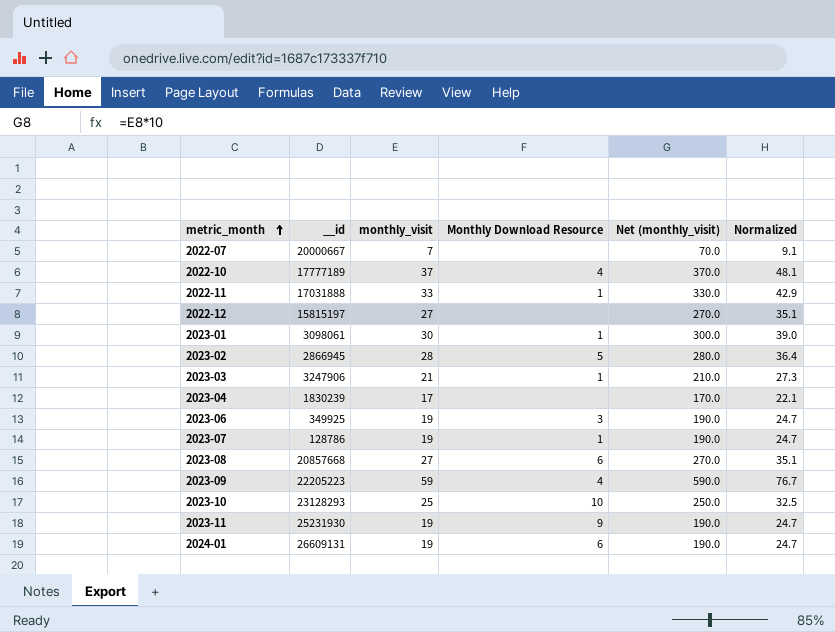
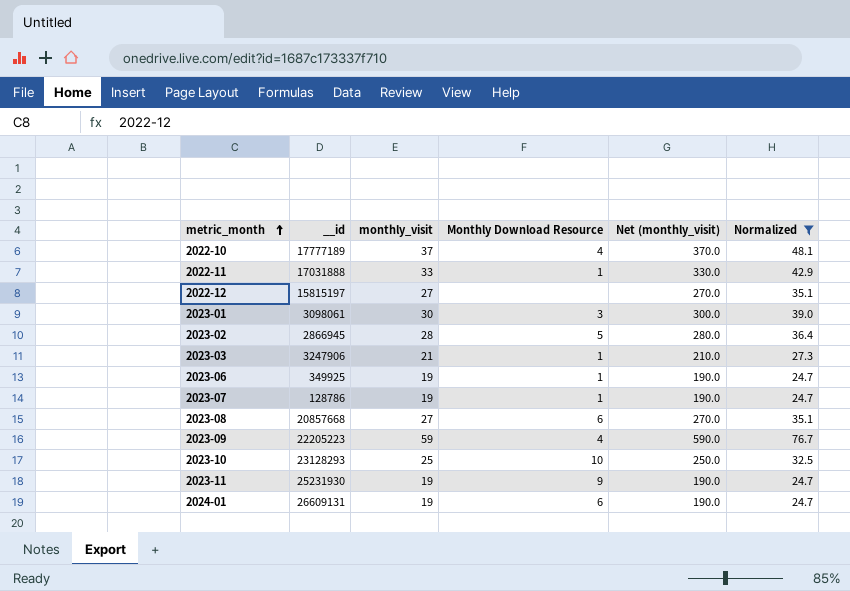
filter: none -> Normalized >= 24.7
2023-01 | Monthly Download Resource: 1 -> 3
2023-06 | Monthly Download Resource: 3 -> 1

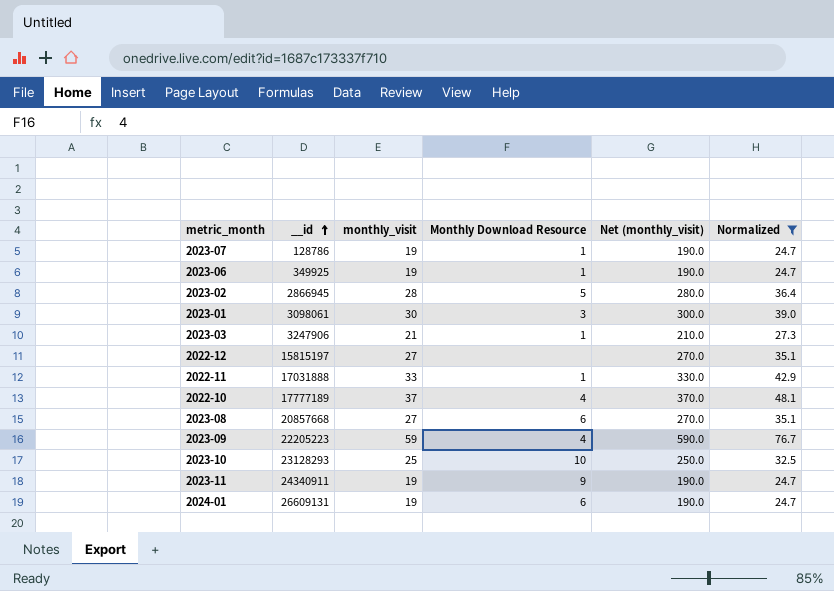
row order: metric_month ascending -> __id ascending
2023-11 | __id: 25231930 -> 24340911

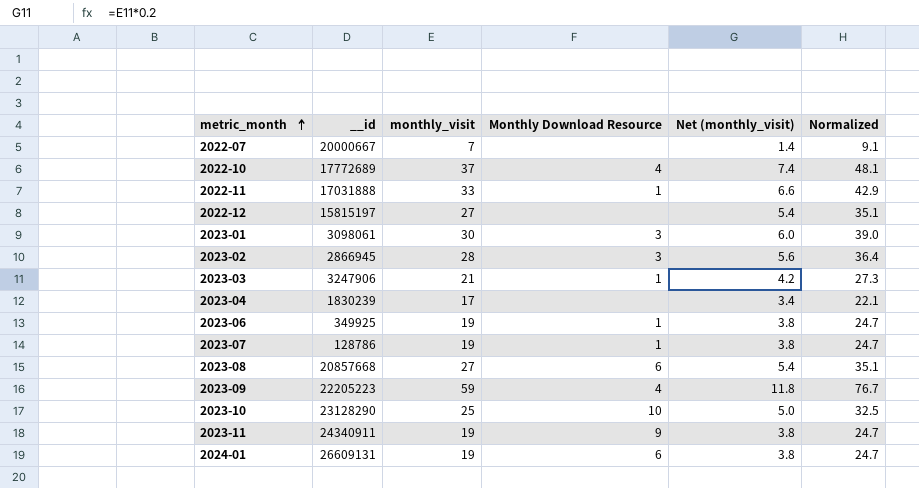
filter: Normalized >= 24.7 -> none
row order: __id ascending -> metric_month ascending
column Net (monthly_visit) | formula: [monthly_visit] * 10 -> [monthly_visit] * 0.2
2022-10 | __id: 17777189 -> 17772689
2023-02 | Monthly Download Resource: 5 -> 3
2023-10 | __id: 23128293 -> 23128290

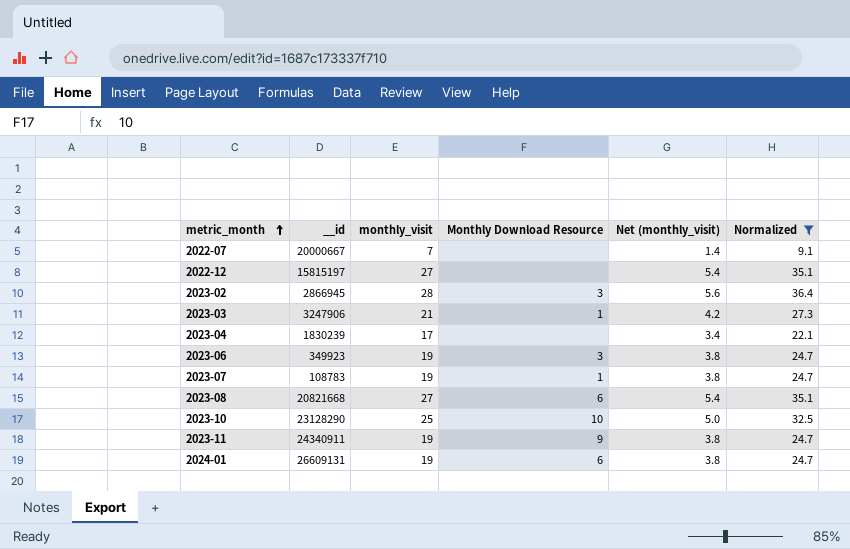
filter: none -> Normalized <= 36.4
2023-06 | __id: 349925 -> 349923
2023-06 | Monthly Download Resource: 1 -> 3
2023-07 | __id: 128786 -> 108783
2023-08 | __id: 20857668 -> 20821668

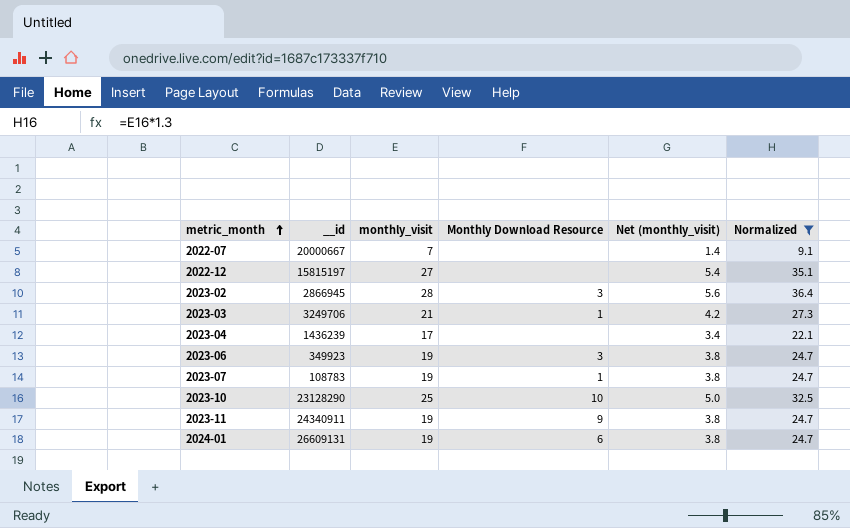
row 2023-08: 20821668 | 27 | 6 | 5.4 | 35.1 -> none
2023-03 | __id: 3247906 -> 3249706
2023-04 | __id: 1830239 -> 1436239

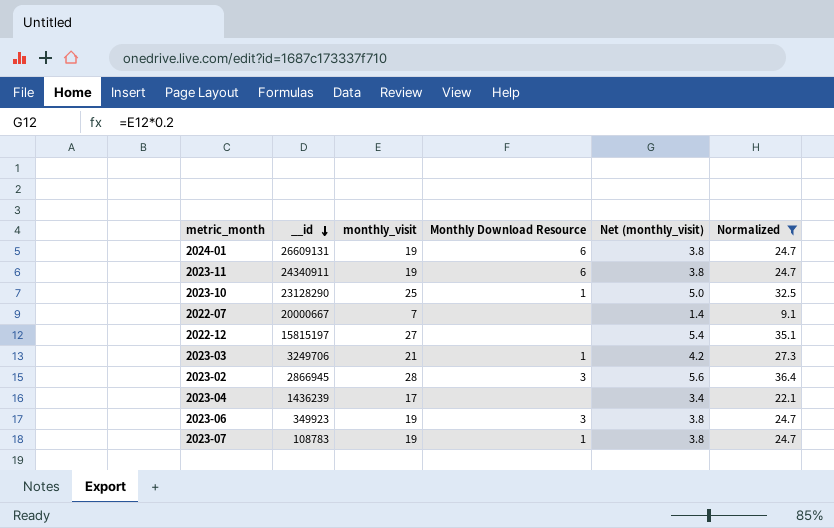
row order: metric_month ascending -> __id descending
2023-11 | Monthly Download Resource: 9 -> 6
2023-10 | Monthly Download Resource: 10 -> 1

